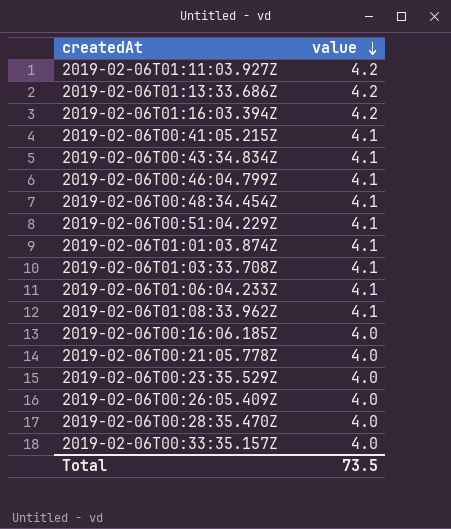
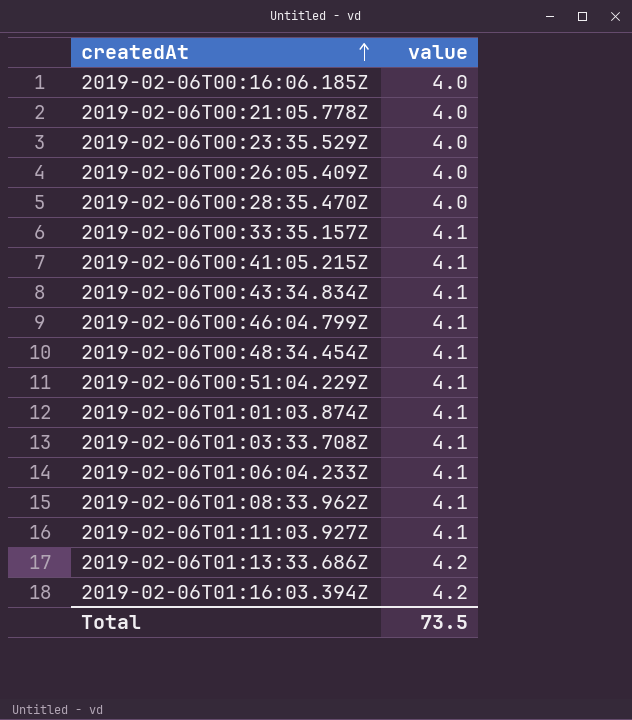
row order: value descending -> createdAt ascending
2019-02-06T00:33:35.157Z | value: 4.0 -> 4.1
2019-02-06T01:11:03.927Z | value: 4.2 -> 4.1

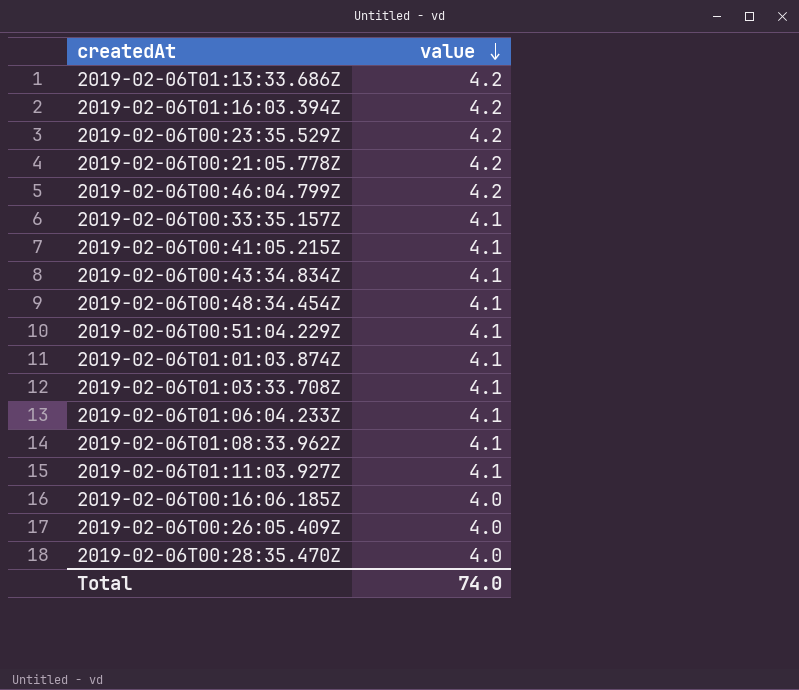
row order: createdAt ascending -> value descending
2019-02-06T00:23:35.529Z | value: 4.0 -> 4.2
2019-02-06T00:21:05.778Z | value: 4.0 -> 4.2
2019-02-06T00:46:04.799Z | value: 4.1 -> 4.2
Total | value: 73.5 -> 74.0

